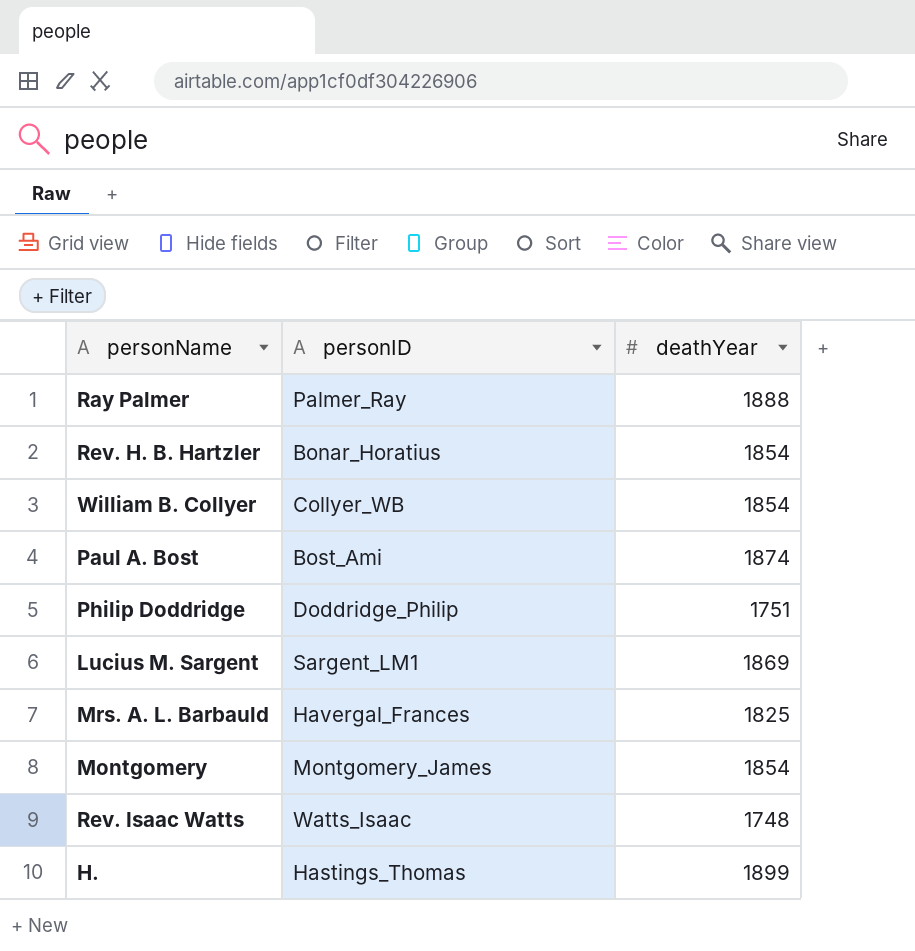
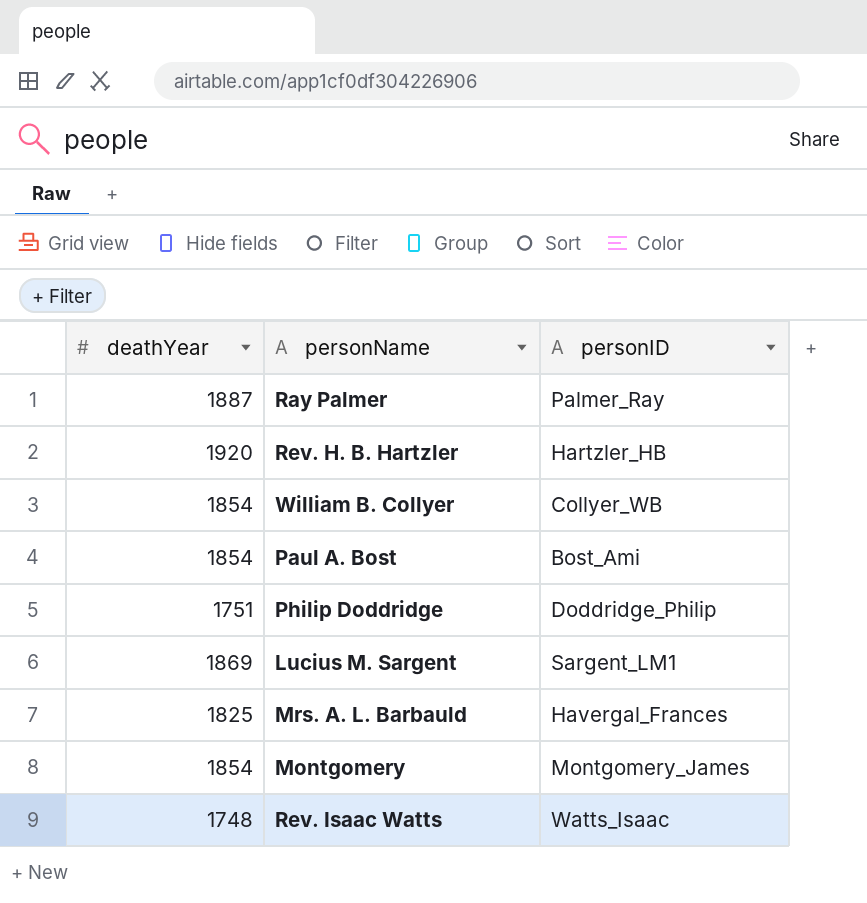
column deathYear | position: 3 -> 1
row H.: Hastings_Thomas | 1899 -> none
Ray Palmer | deathYear: 1888 -> 1887
Rev. H. B. Hartzler | deathYear: 1854 -> 1920
Rev. H. B. Hartzler | personID: Bonar_Horatius -> Hartzler_HB
Paul A. Bost | deathYear: 1874 -> 1854

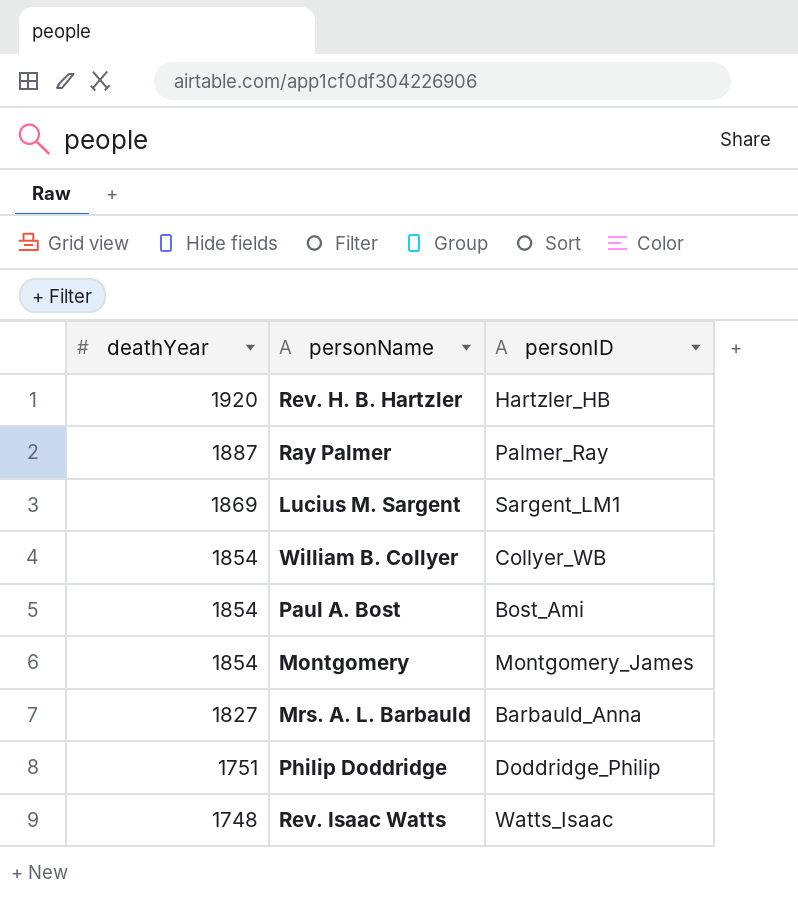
row order: none -> deathYear descending
Mrs. A. L. Barbauld | deathYear: 1825 -> 1827
Mrs. A. L. Barbauld | personID: Havergal_Frances -> Barbauld_Anna

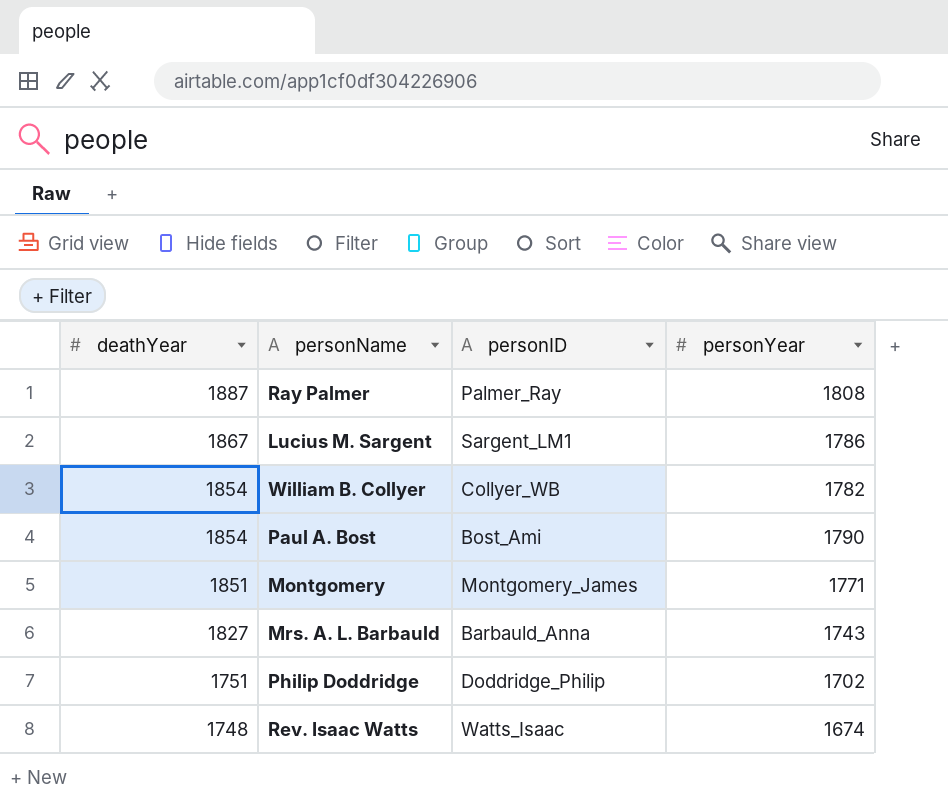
column personYear | position: none -> 4
row Rev. H. B. Hartzler: 1920 | Hartzler_HB -> none
Lucius M. Sargent | deathYear: 1869 -> 1867
Montgomery | deathYear: 1854 -> 1851

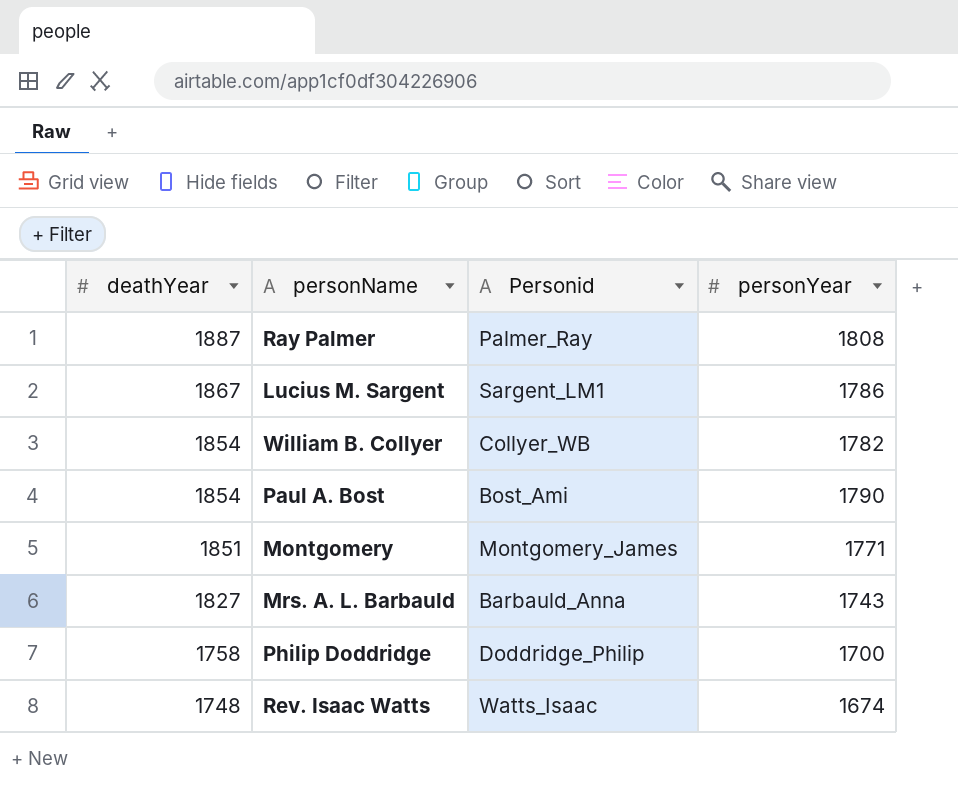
column name: personID -> Personid
Philip Doddridge | deathYear: 1751 -> 1758
Philip Doddridge | personYear: 1702 -> 1700

